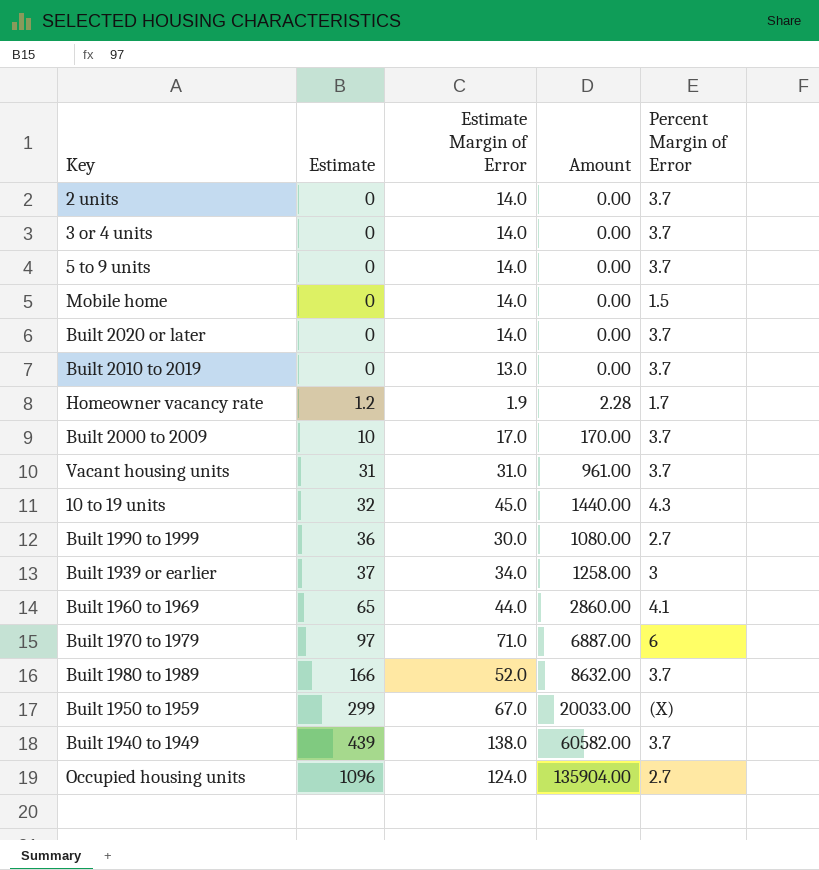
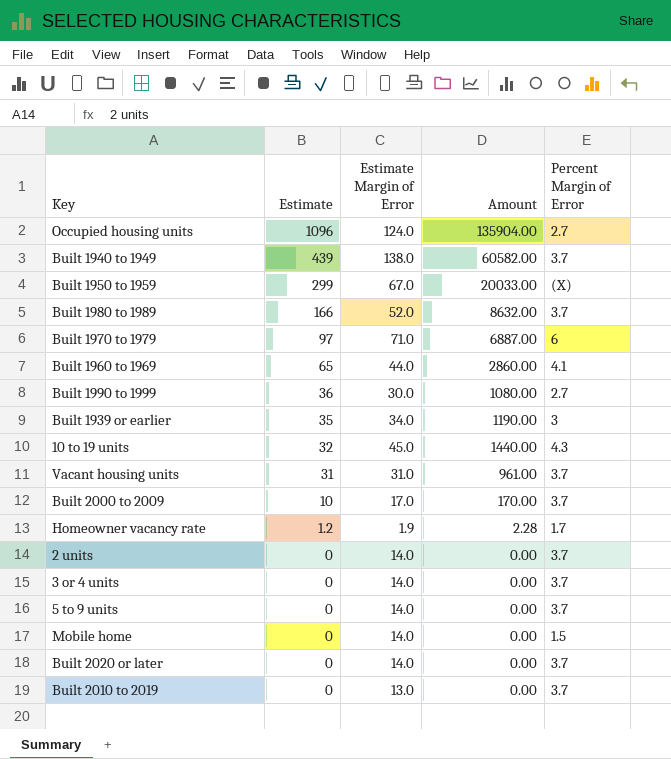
row order: Estimate ascending -> Estimate descending
Built 1939 or earlier | Estimate: 37 -> 35
Built 1939 or earlier | Amount: 1258.00 -> 1190.00

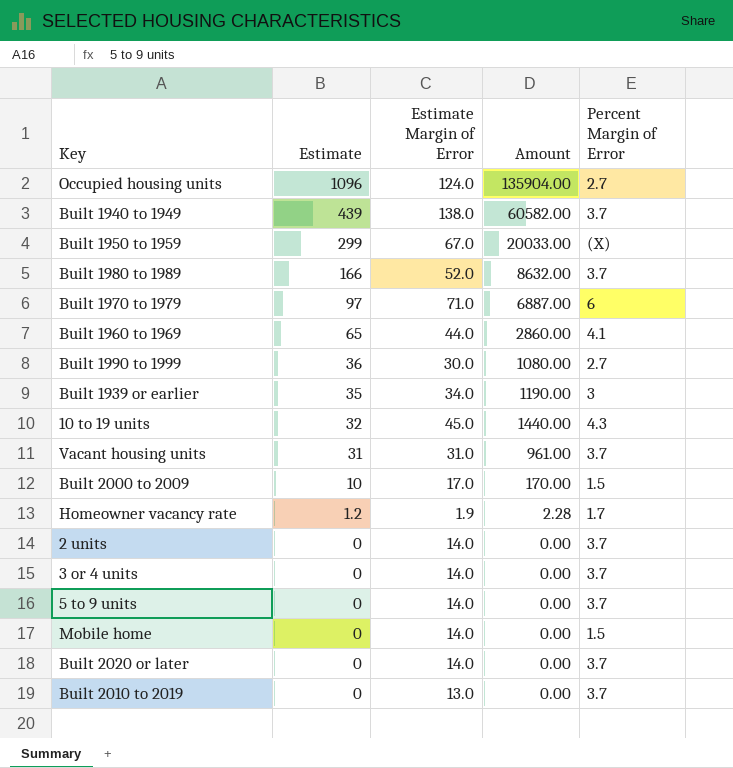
Built 2000 to 2009 | Percent Margin of Error: 3.7 -> 1.5

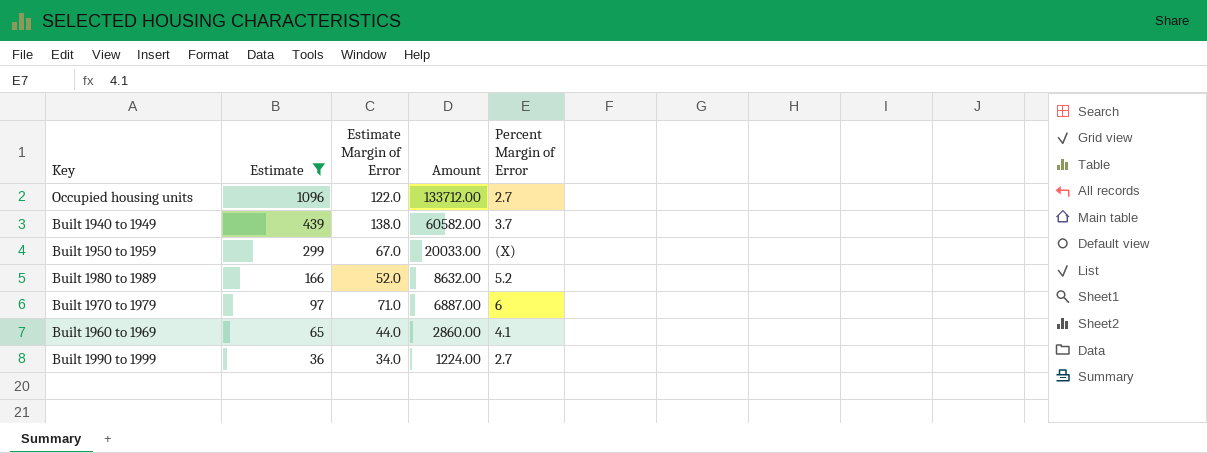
filter: none -> Estimate >= 36
Occupied housing units | Estimate Margin of Error: 124.0 -> 122.0
Occupied housing units | Amount: 135904.00 -> 133712.00
Built 1980 to 1989 | Percent Margin of Error: 3.7 -> 5.2
Built 1990 to 1999 | Estimate Margin of Error: 30.0 -> 34.0
Built 1990 to 1999 | Amount: 1080.00 -> 1224.00

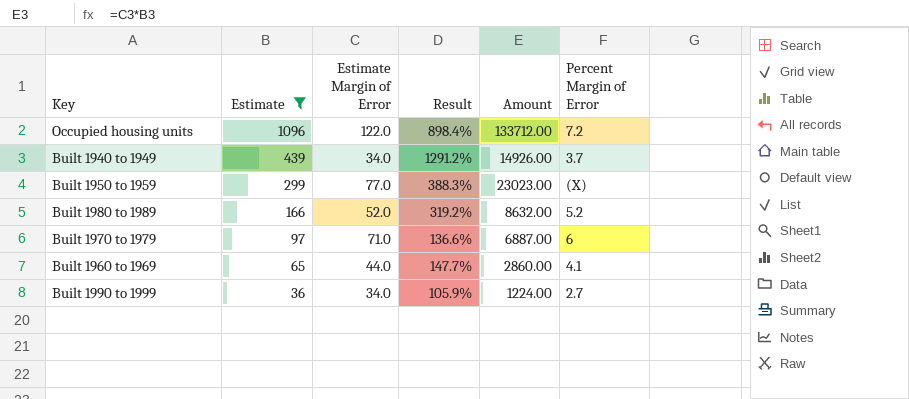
column Result | formula: none -> [Estimate] / [Estimate Margin of Error]
Occupied housing units | Percent Margin of Error: 2.7 -> 7.2
Built 1940 to 1949 | Estimate Margin of Error: 138.0 -> 34.0
Built 1940 to 1949 | Amount: 60582.00 -> 14926.00
Built 1950 to 1959 | Estimate Margin of Error: 67.0 -> 77.0
Built 1950 to 1959 | Amount: 20033.00 -> 23023.00

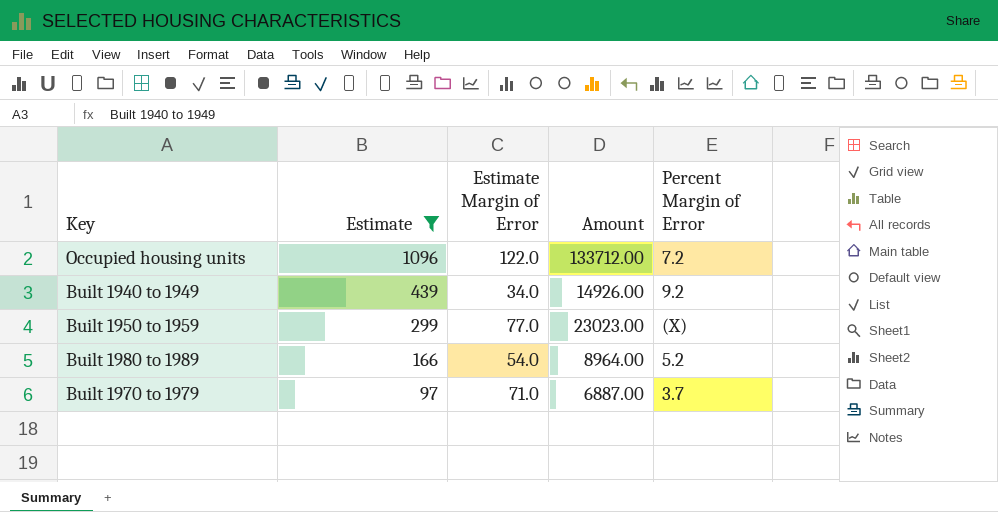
column Result | formula: [Estimate] / [Estimate Margin of Error] -> none
row Built 1960 to 1969: 65 | 44.0 | 147.7% | 2860.00 | 4.1 -> none
row Built 1990 to 1999: 36 | 34.0 | 105.9% | 1224.00 | 2.7 -> none
Built 1940 to 1949 | Percent Margin of Error: 3.7 -> 9.2
Built 1980 to 1989 | Estimate Margin of Error: 52.0 -> 54.0
Built 1980 to 1989 | Amount: 8632.00 -> 8964.00
Built 1970 to 1979 | Percent Margin of Error: 6 -> 3.7

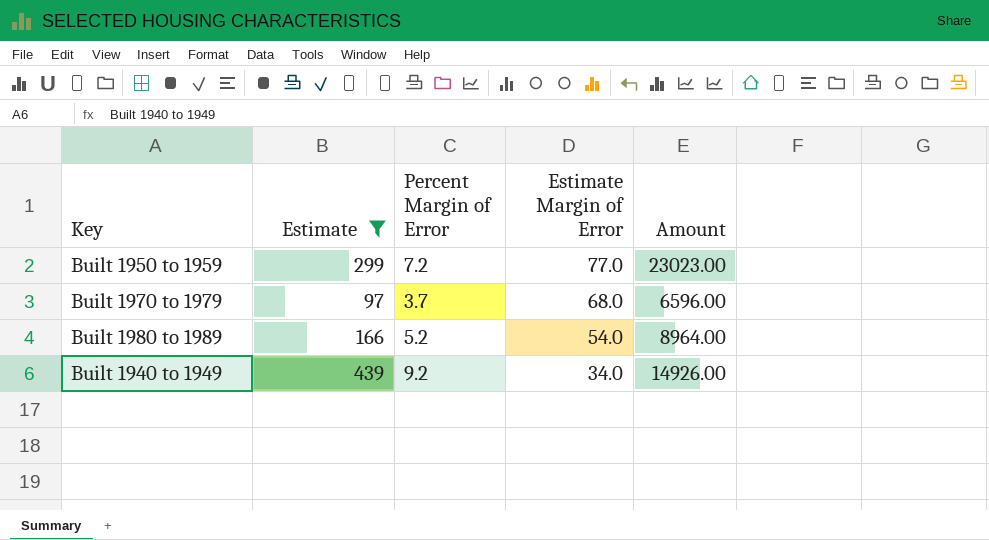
row order: Estimate descending -> Estimate Margin of Error descending
column Percent Margin of Error | position: 5 -> 3
row Occupied housing units: 1096 | 122.0 | 133712.00 | 7.2 -> none
Built 1950 to 1959 | Percent Margin of Error: (X) -> 7.2
Built 1970 to 1979 | Estimate Margin of Error: 71.0 -> 68.0
Built 1970 to 1979 | Amount: 6887.00 -> 6596.00

